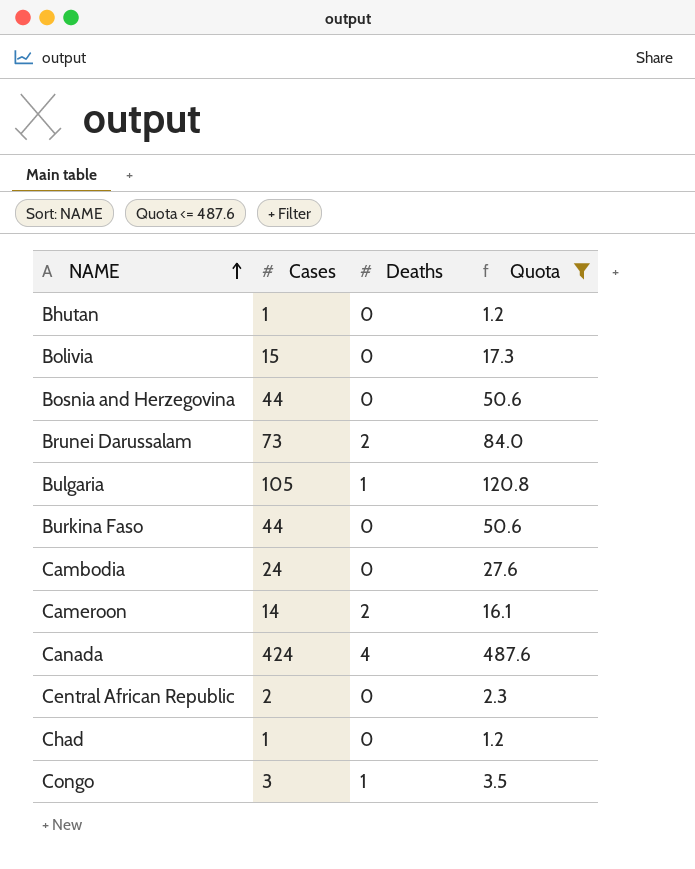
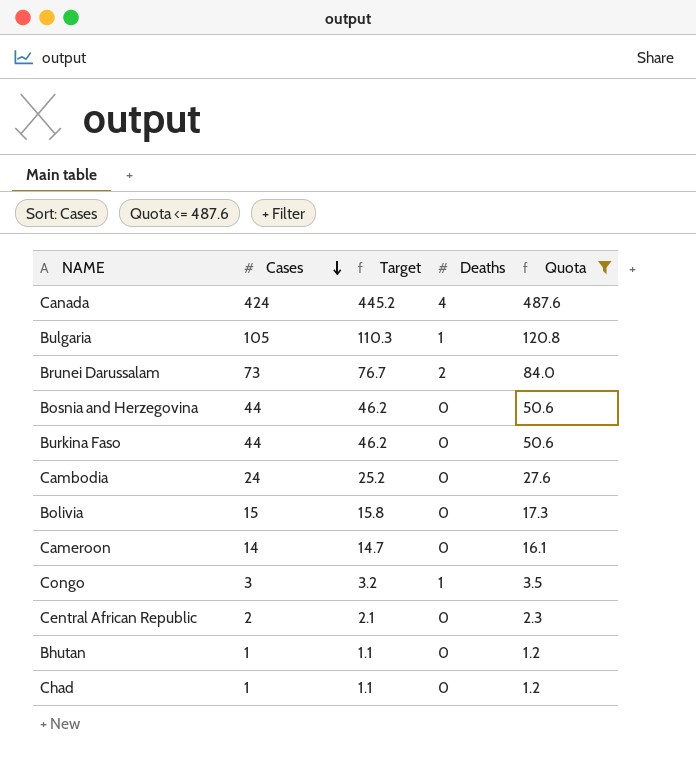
row order: NAME ascending -> Cases descending
column Target | formula: none -> [Cases] * 1.05
Cameroon | Deaths: 2 -> 0

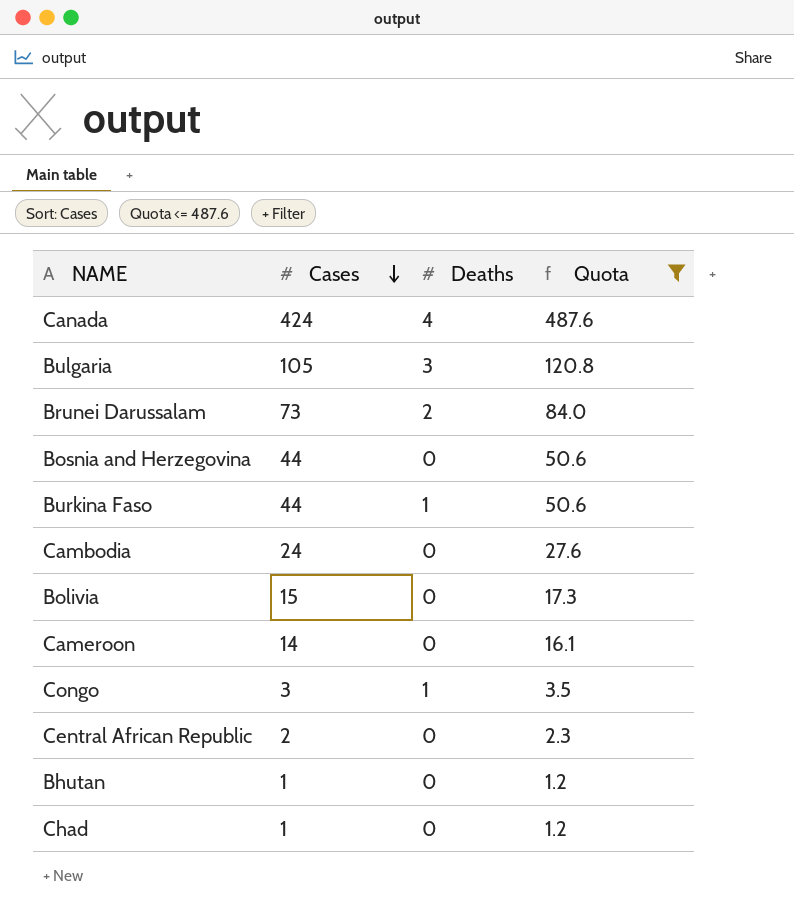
column Target | formula: [Cases] * 1.05 -> none
Bulgaria | Deaths: 1 -> 3
Burkina Faso | Deaths: 0 -> 1

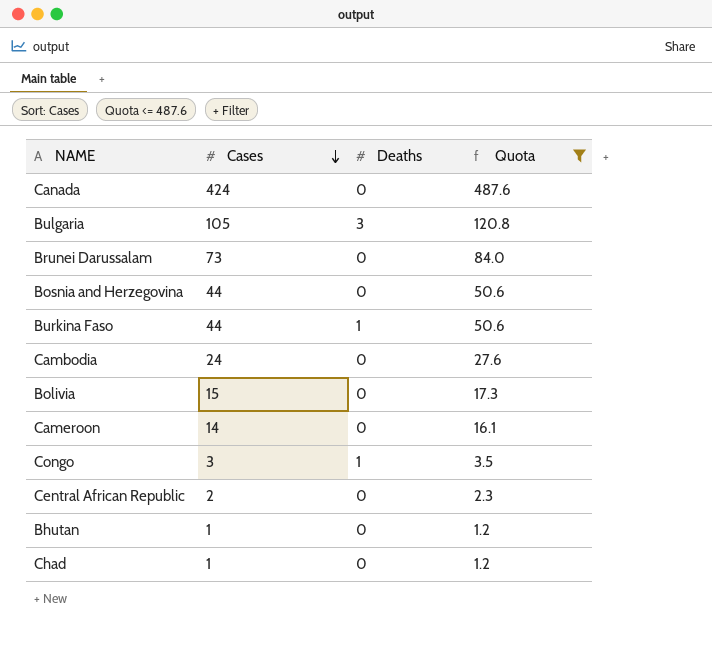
Canada | Deaths: 4 -> 0
Brunei Darussalam | Deaths: 2 -> 0

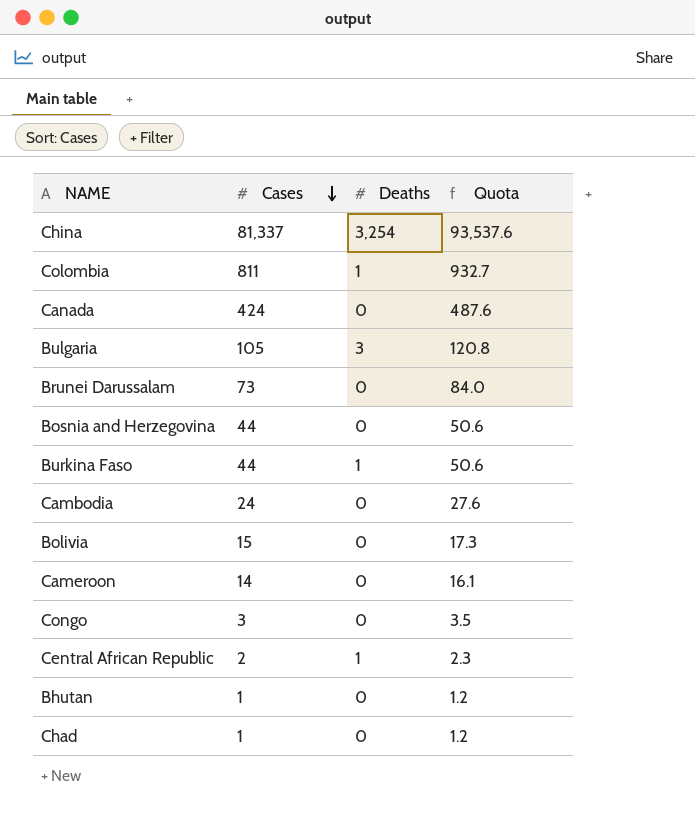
filter: Quota <= 487.6 -> none
Congo | Deaths: 1 -> 0
Central African Republic | Deaths: 0 -> 1

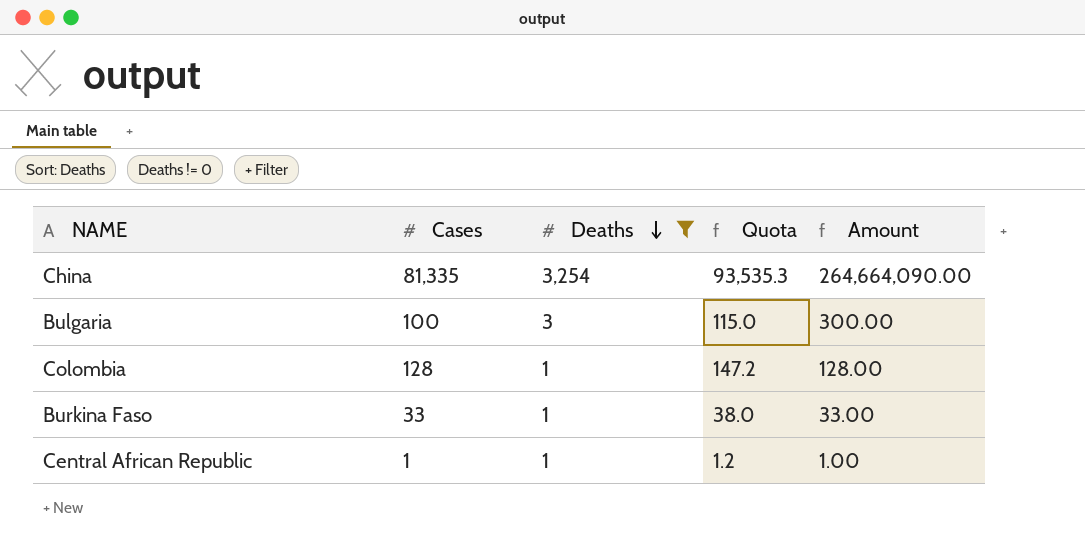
filter: none -> Deaths != 0
row order: Cases descending -> Deaths descending
column Amount | formula: none -> [Cases] * [Deaths]
China | Cases: 81,337 -> 81,335
China | Quota: 93,537.6 -> 93,535.3
Bulgaria | Cases: 105 -> 100
Bulgaria | Quota: 120.8 -> 115.0
Colombia | Cases: 811 -> 128
Colombia | Quota: 932.7 -> 147.2
Burkina Faso | Cases: 44 -> 33
Burkina Faso | Quota: 50.6 -> 38.0
Central African Republic | Cases: 2 -> 1
Central African Republic | Quota: 2.3 -> 1.2

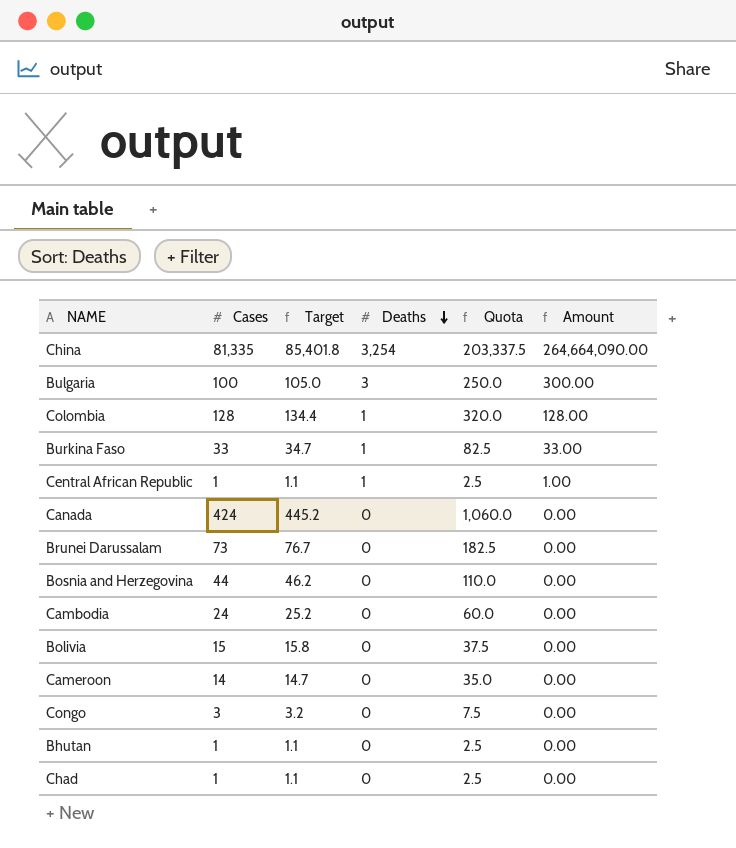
filter: Deaths != 0 -> none
column Target | formula: none -> [Cases] * 1.05
column Quota | formula: [Cases] * 1.15 -> [Cases] * 2.5

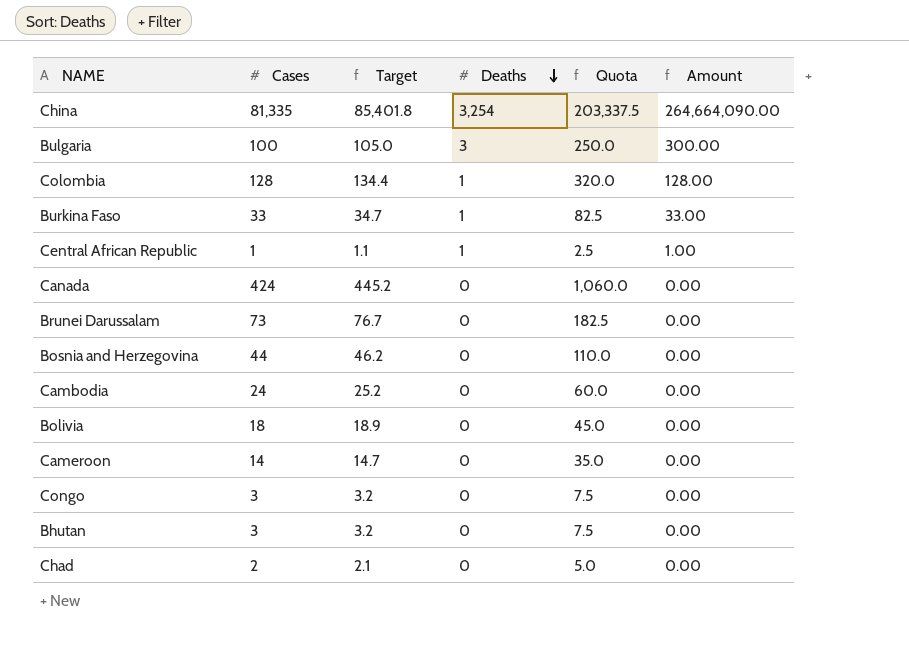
Bolivia | Cases: 15 -> 18
Bolivia | Target: 15.8 -> 18.9
Bolivia | Quota: 37.5 -> 45.0
Bhutan | Cases: 1 -> 3
Bhutan | Target: 1.1 -> 3.2
Bhutan | Quota: 2.5 -> 7.5
Chad | Cases: 1 -> 2
Chad | Target: 1.1 -> 2.1
Chad | Quota: 2.5 -> 5.0

